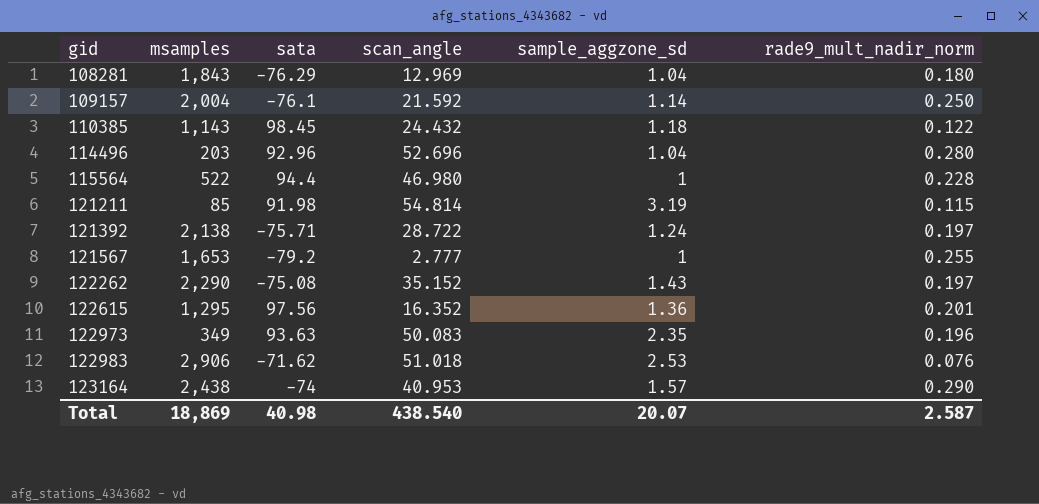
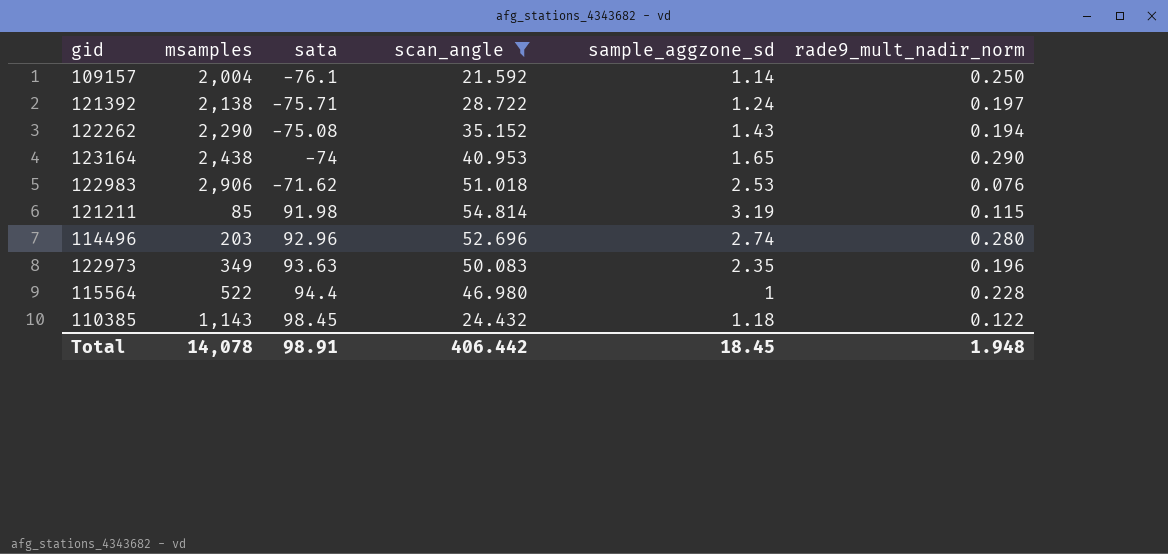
filter: none -> scan_angle >= 21.592
row order: gid ascending -> sata ascending
122262 | rade9_mult_nadir_norm: 0.197 -> 0.194
123164 | sample_aggzone_sd: 1.57 -> 1.65
114496 | sample_aggzone_sd: 1.04 -> 2.74
Total | msamples: 18,869 -> 14,078
Total | sata: 40.98 -> 98.91
Total | scan_angle: 438.540 -> 406.442
Total | sample_aggzone_sd: 20.07 -> 18.45
Total | rade9_mult_nadir_norm: 2.587 -> 1.948

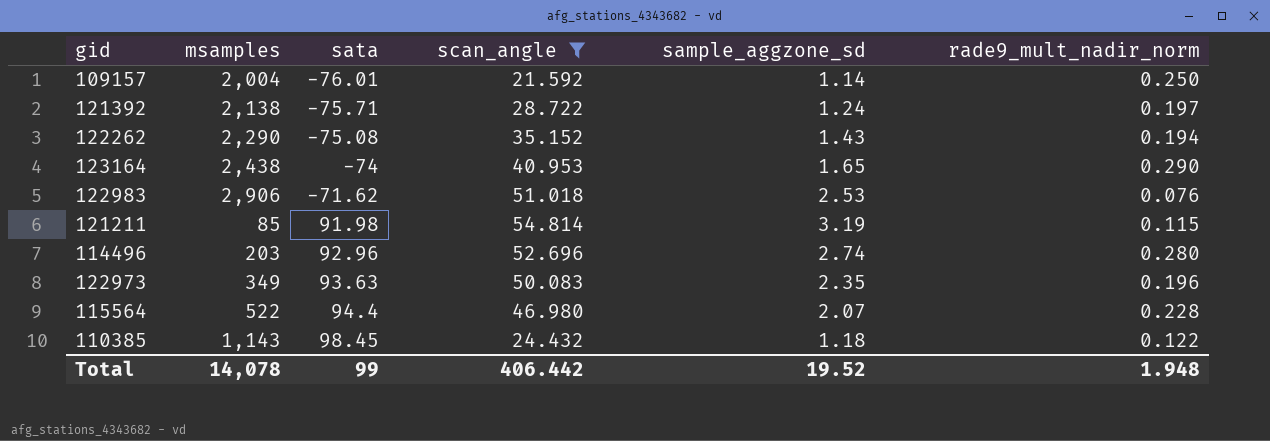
109157 | sata: -76.1 -> -76.01
115564 | sample_aggzone_sd: 1 -> 2.07
Total | sata: 98.91 -> 99
Total | sample_aggzone_sd: 18.45 -> 19.52

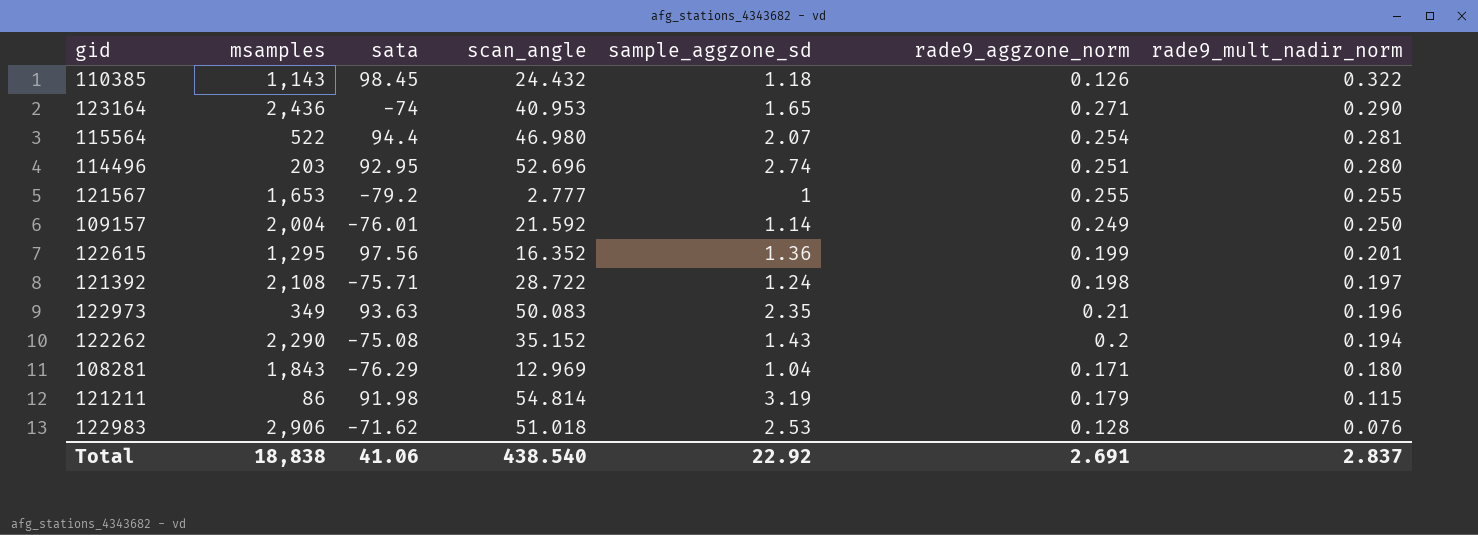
filter: scan_angle >= 21.592 -> none
row order: sata ascending -> rade9_mult_nadir_norm descending
column rade9_aggzone_norm | position: none -> 6
110385 | rade9_mult_nadir_norm: 0.122 -> 0.322
123164 | msamples: 2,438 -> 2,436
115564 | rade9_mult_nadir_norm: 0.228 -> 0.281
114496 | sata: 92.96 -> 92.95
121392 | msamples: 2,138 -> 2,108
121211 | msamples: 85 -> 86
Total | msamples: 14,078 -> 18,838
Total | sata: 99 -> 41.06
Total | scan_angle: 406.442 -> 438.540
Total | sample_aggzone_sd: 19.52 -> 22.92
Total | rade9_mult_nadir_norm: 1.948 -> 2.837

